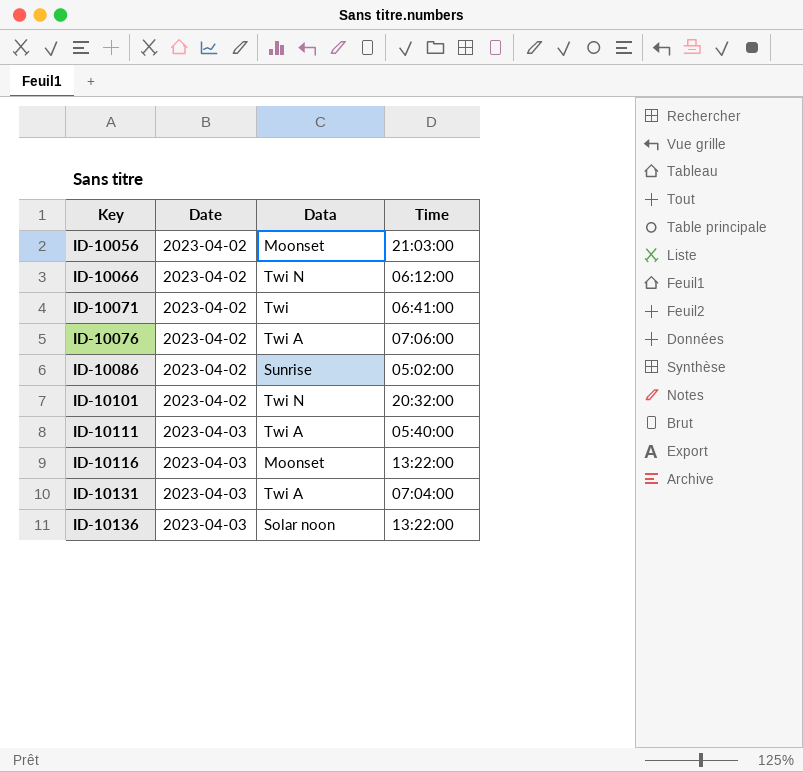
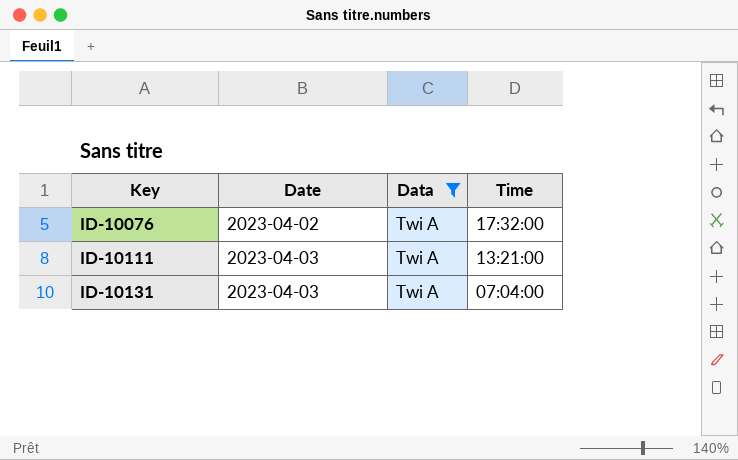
filter: none -> Data = Twi A
ID-10076 | Time: 07:06:00 -> 17:32:00
ID-10111 | Time: 05:40:00 -> 13:21:00

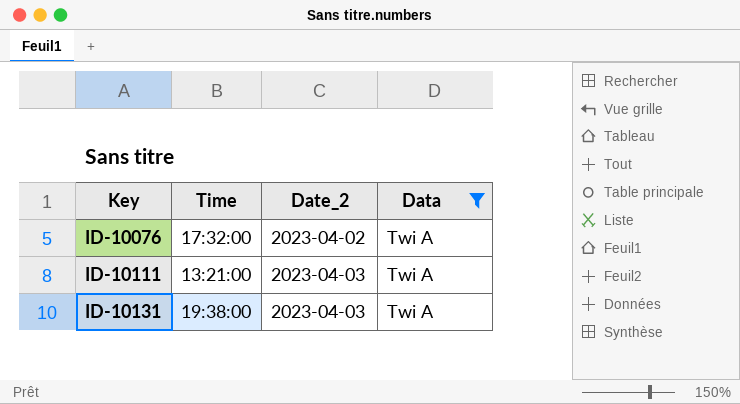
column Time | position: 4 -> 2
column name: Date -> Date_2
ID-10131 | Time: 07:04:00 -> 19:38:00

